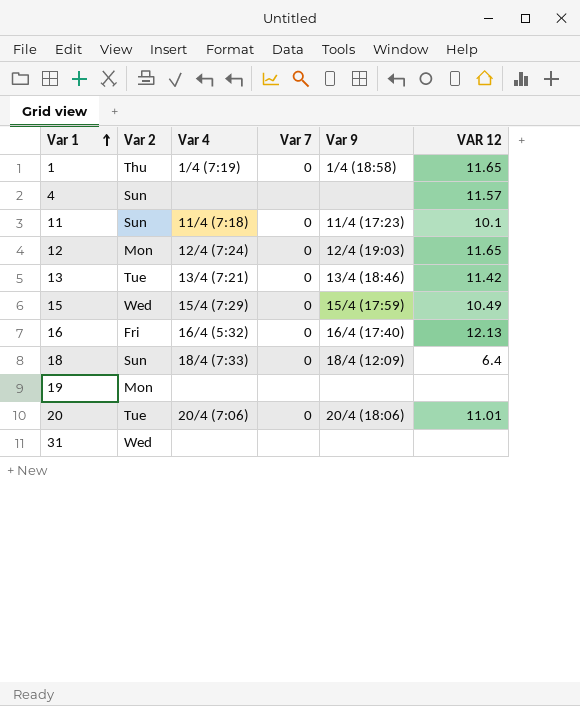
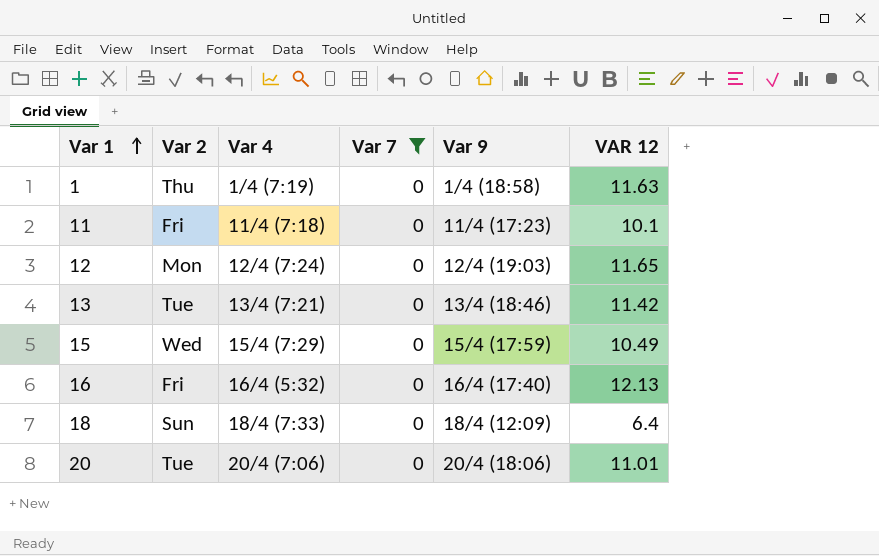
filter: none -> Var 7 = 0
1 | VAR 12: 11.65 -> 11.63
11 | Var 2: Sun -> Fri

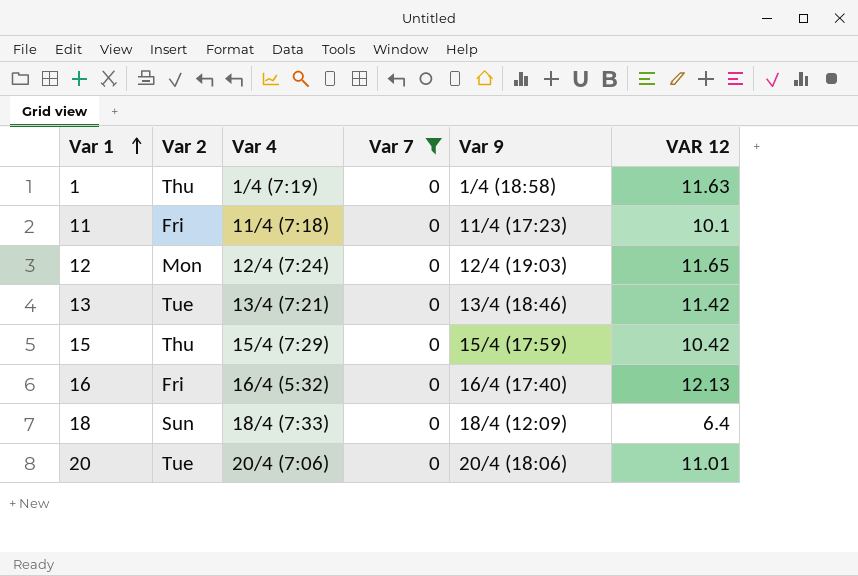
15 | Var 2: Wed -> Thu
15 | VAR 12: 10.49 -> 10.42

